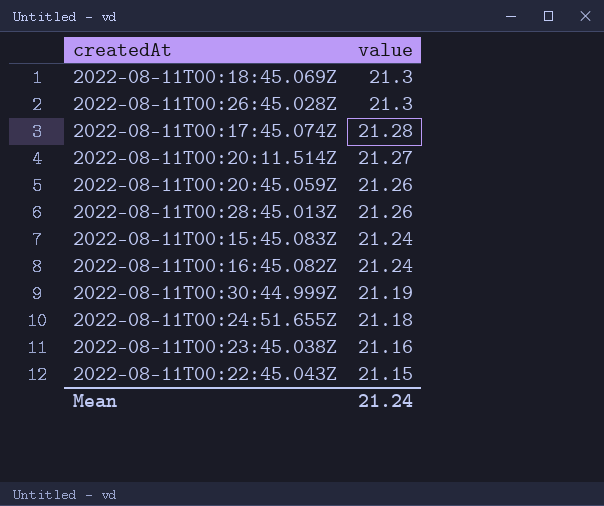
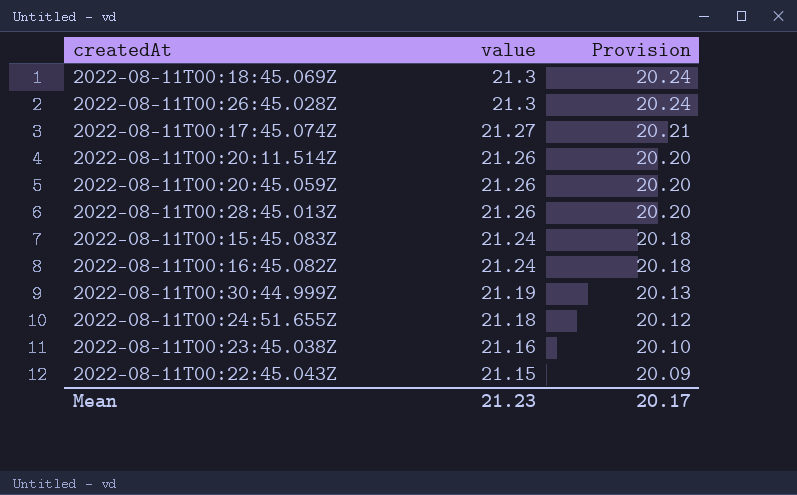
column Provision | formula: none -> [value] * 0.95
2022-08-11T00:17:45.074Z | value: 21.28 -> 21.27
2022-08-11T00:20:11.514Z | value: 21.27 -> 21.26
Mean | value: 21.24 -> 21.23

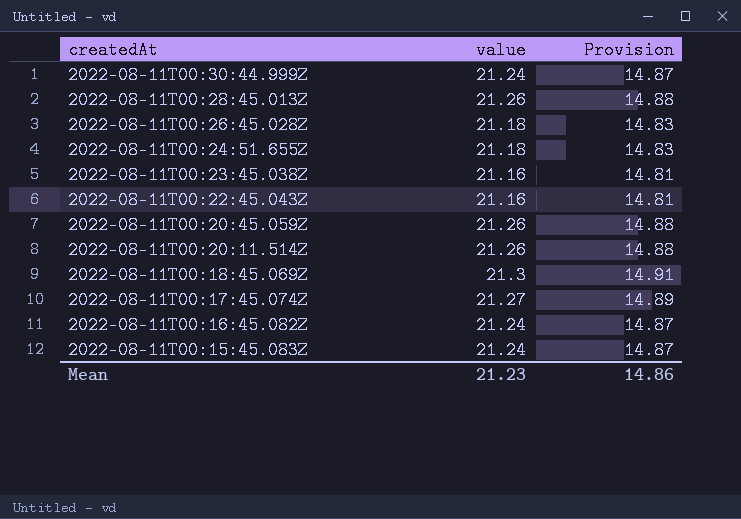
row order: value descending -> createdAt descending
column Provision | formula: [value] * 0.95 -> [value] * 0.7
2022-08-11T00:30:44.999Z | value: 21.19 -> 21.24
2022-08-11T00:26:45.028Z | value: 21.3 -> 21.18
2022-08-11T00:22:45.043Z | value: 21.15 -> 21.16
Mean | Provision: 20.17 -> 14.86

